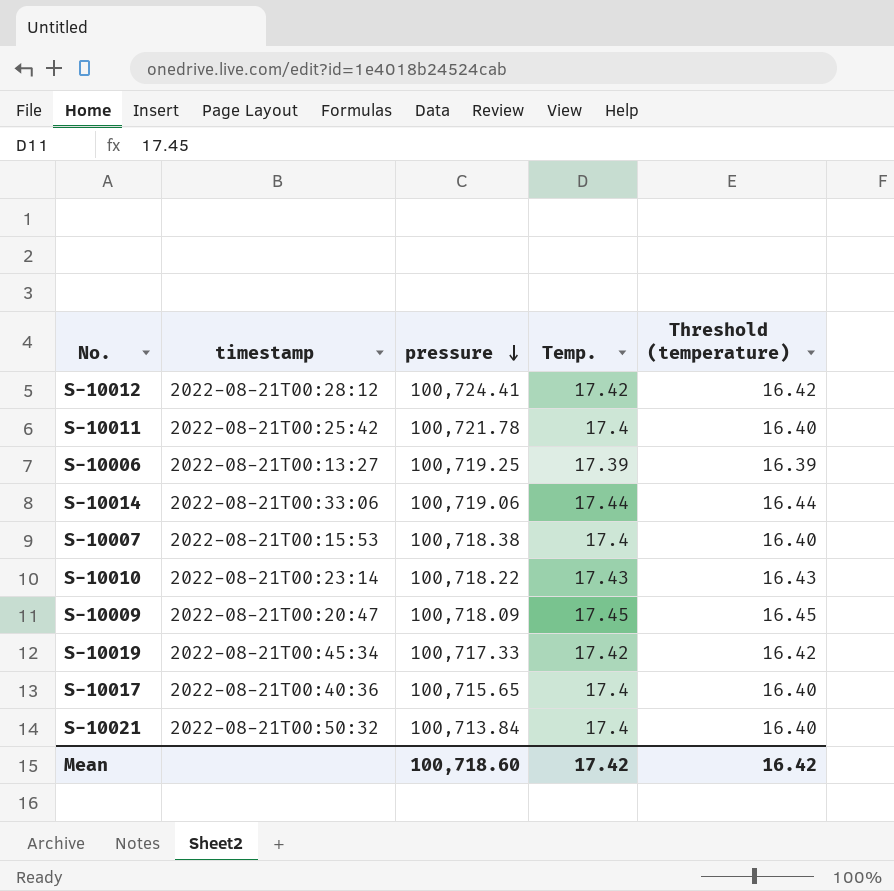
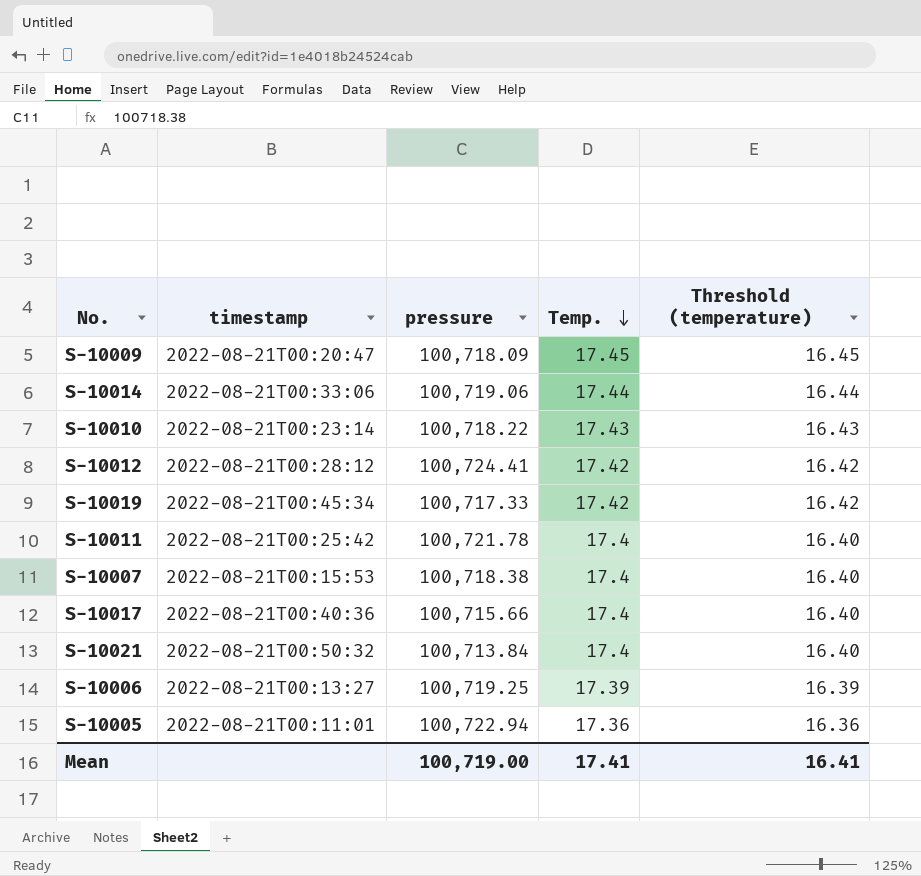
row order: pressure descending -> Temp. descending
S-10017 | pressure: 100,715.65 -> 100,715.66
row S-10005: none -> 2022-08-21T00:11:01 | 100,722.94 | 17.36 | 16.36
Mean | pressure: 100,718.60 -> 100,719.00
Mean | Temp.: 17.42 -> 17.41
Mean | Threshold (temperature): 16.42 -> 16.41

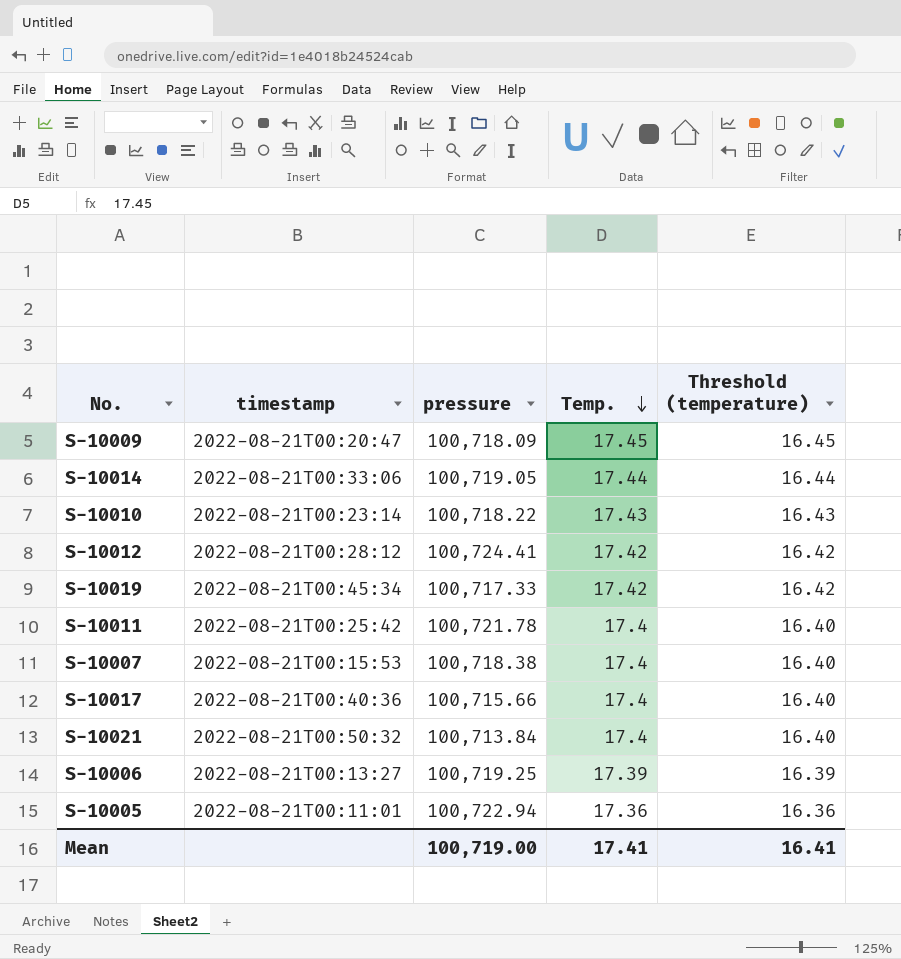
S-10014 | pressure: 100,719.06 -> 100,719.05

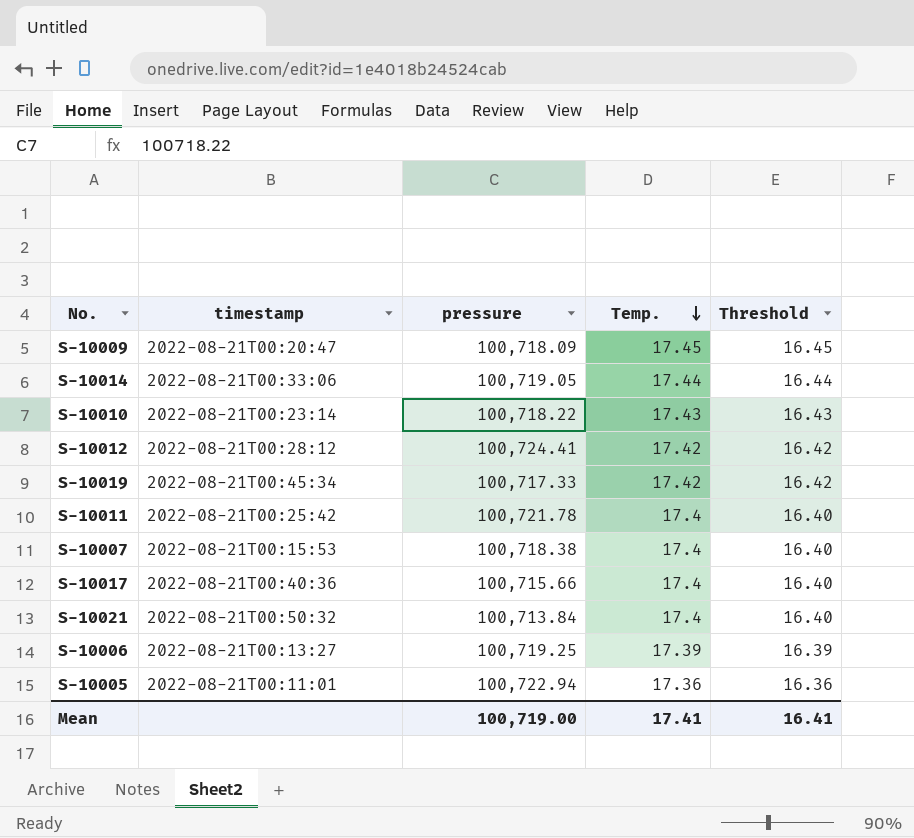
column name: Threshold (temperature) -> Threshold

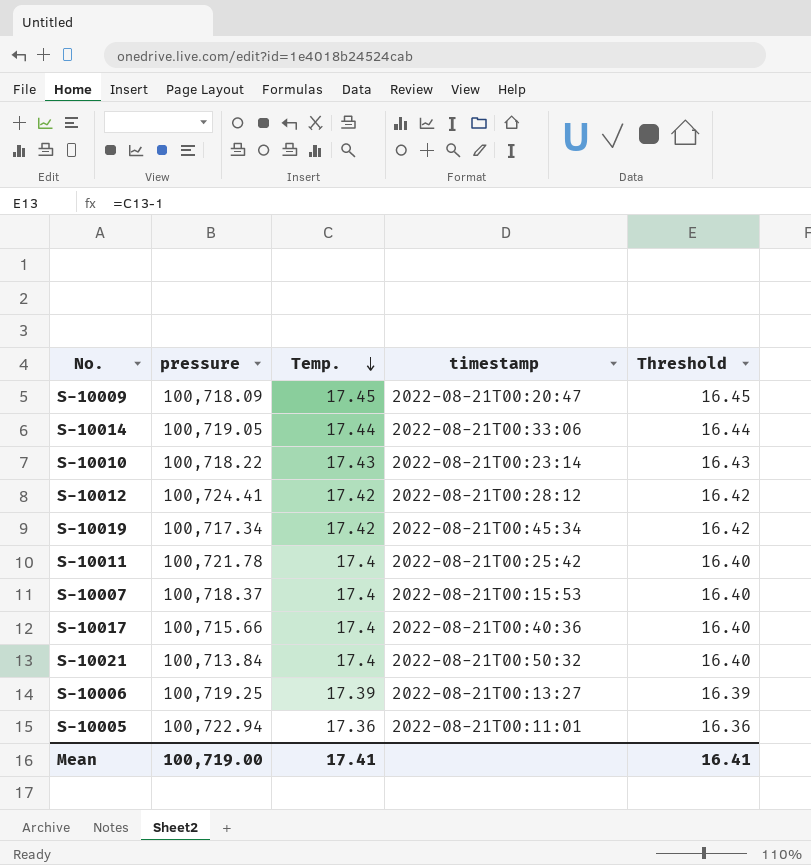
column timestamp | position: 2 -> 4
S-10019 | pressure: 100,717.33 -> 100,717.34
S-10007 | pressure: 100,718.38 -> 100,718.37

